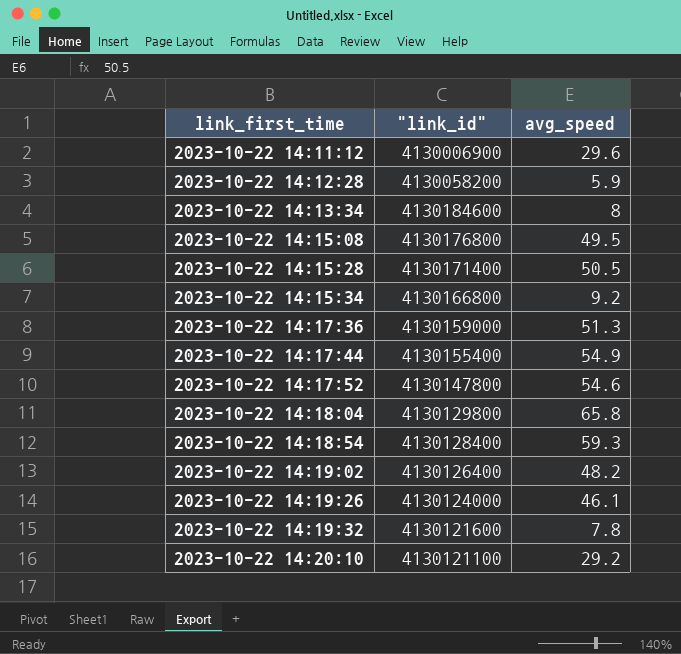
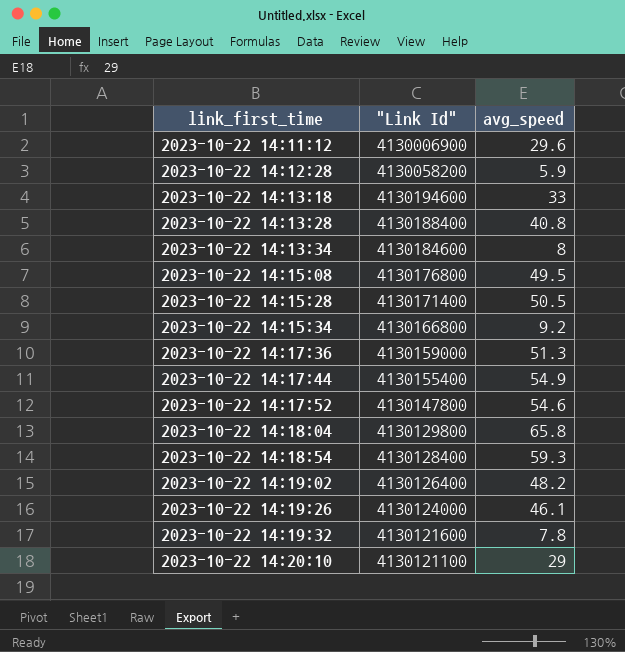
column name: "link_id" -> "Link Id"
row 2023-10-22 14:13:18: none -> 4130194600 | 33
row 2023-10-22 14:13:28: none -> 4130188400 | 40.8
2023-10-22 14:20:10 | avg_speed: 29.2 -> 29

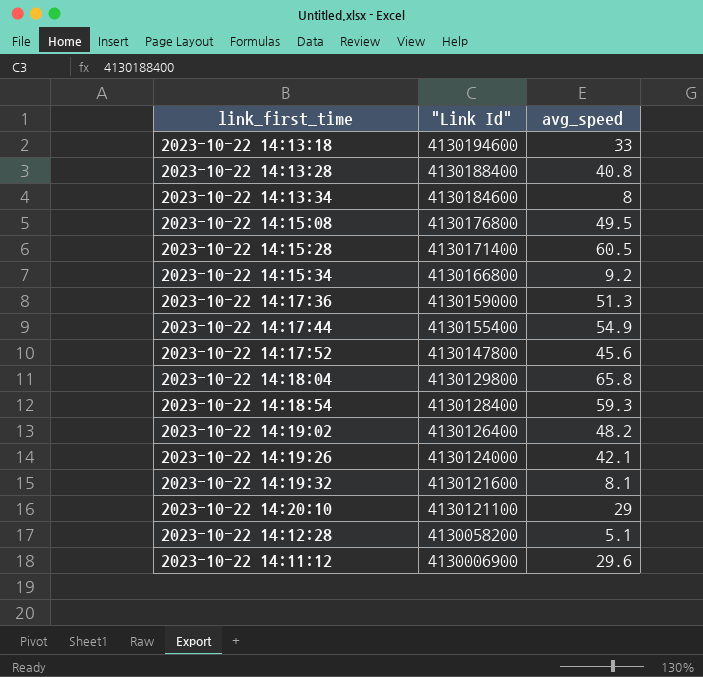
row order: link_first_time ascending -> "Link Id" descending
2023-10-22 14:15:28 | avg_speed: 50.5 -> 60.5
2023-10-22 14:17:52 | avg_speed: 54.6 -> 45.6
2023-10-22 14:19:26 | avg_speed: 46.1 -> 42.1
2023-10-22 14:19:32 | avg_speed: 7.8 -> 8.1
2023-10-22 14:12:28 | avg_speed: 5.9 -> 5.1

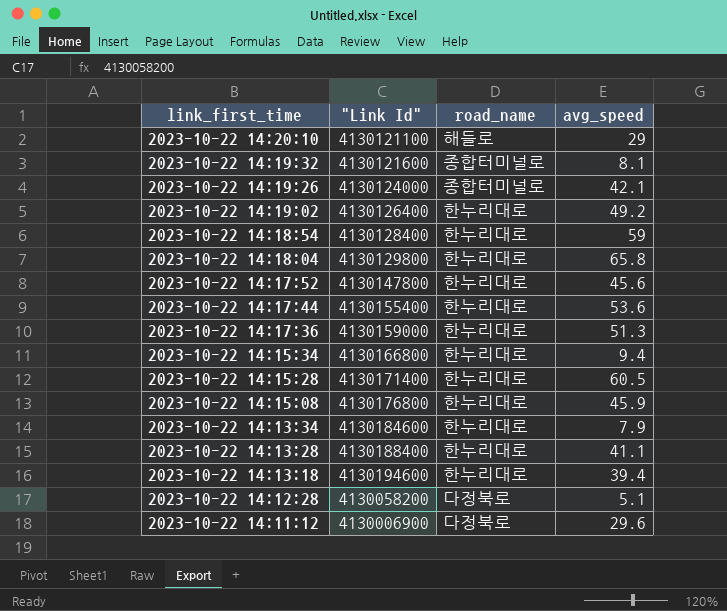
row order: "Link Id" descending -> link_first_time descending
column road_name | position: none -> 3
2023-10-22 14:19:02 | avg_speed: 48.2 -> 49.2
2023-10-22 14:18:54 | avg_speed: 59.3 -> 59
2023-10-22 14:17:44 | avg_speed: 54.9 -> 53.6
2023-10-22 14:15:34 | avg_speed: 9.2 -> 9.4
2023-10-22 14:15:08 | avg_speed: 49.5 -> 45.9
2023-10-22 14:13:34 | avg_speed: 8 -> 7.9
2023-10-22 14:13:28 | avg_speed: 40.8 -> 41.1
2023-10-22 14:13:18 | avg_speed: 33 -> 39.4

